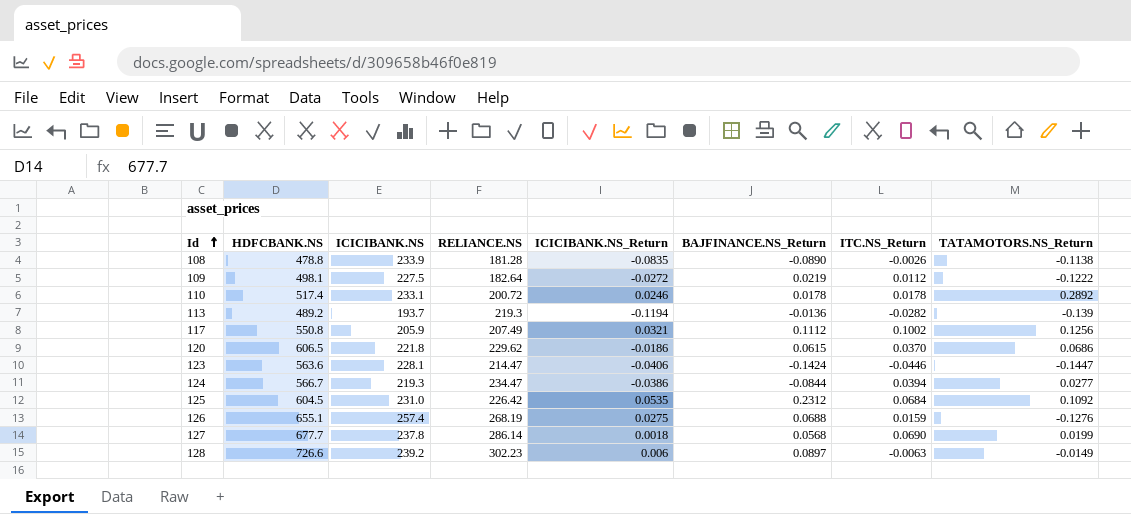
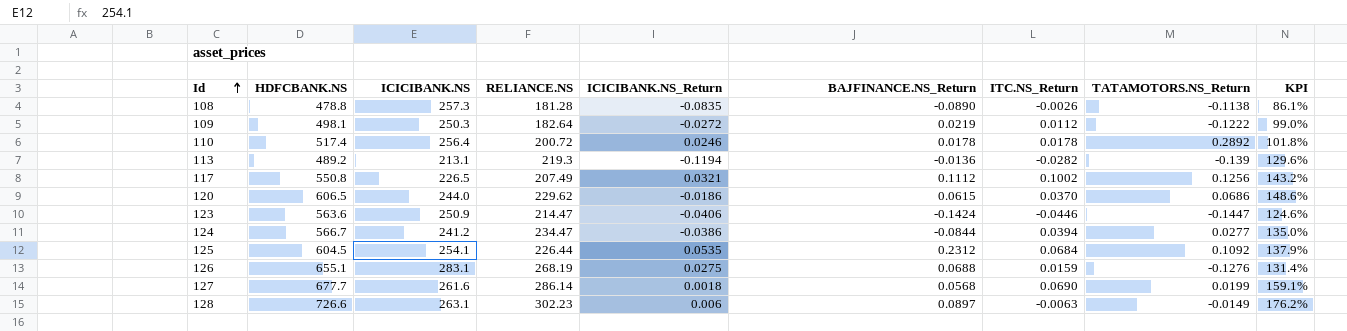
column KPI | formula: none -> ([HDFCBANK.NS] - [ICICIBANK.NS]) / [ICICIBANK.NS]
108 | ICICIBANK.NS: 233.9 -> 257.3
109 | ICICIBANK.NS: 227.5 -> 250.3
110 | ICICIBANK.NS: 233.1 -> 256.4
113 | ICICIBANK.NS: 193.7 -> 213.1
117 | ICICIBANK.NS: 205.9 -> 226.5
120 | ICICIBANK.NS: 221.8 -> 244.0
123 | ICICIBANK.NS: 228.1 -> 250.9
124 | ICICIBANK.NS: 219.3 -> 241.2
125 | ICICIBANK.NS: 231.0 -> 254.1
125 | RELIANCE.NS: 226.42 -> 226.44
126 | ICICIBANK.NS: 257.4 -> 283.1
127 | ICICIBANK.NS: 237.8 -> 261.6
128 | ICICIBANK.NS: 239.2 -> 263.1

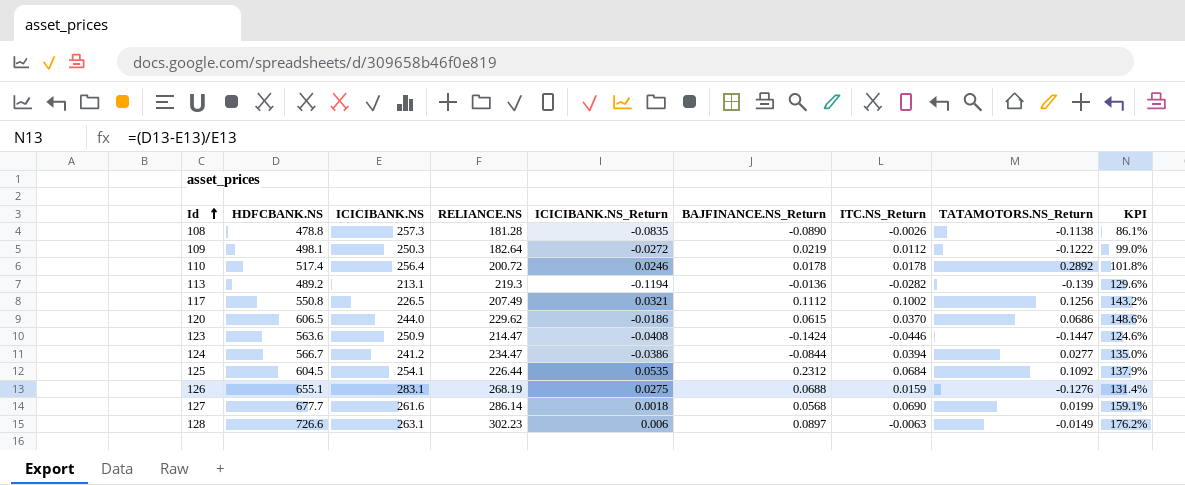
123 | ICICIBANK.NS_Return: -0.0406 -> -0.0408

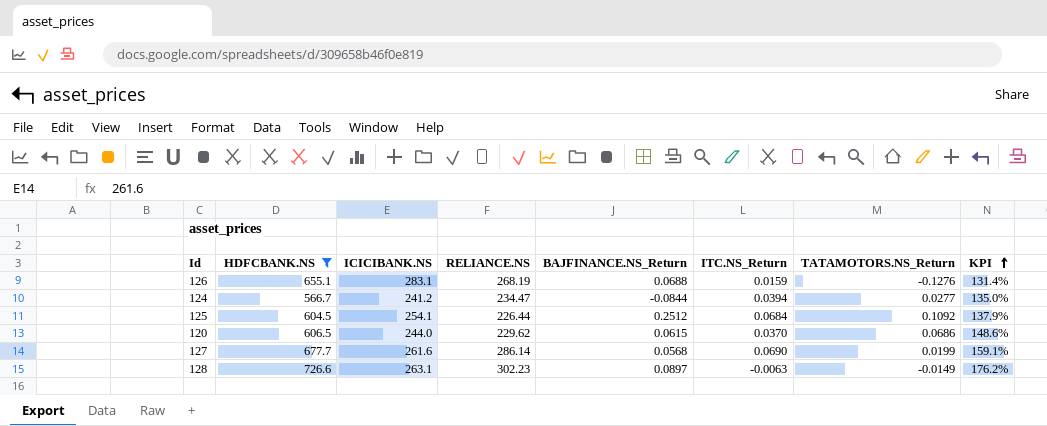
filter: none -> HDFCBANK.NS >= 566.7
row order: Id ascending -> KPI ascending
column ICICIBANK.NS_Return | position: 5 -> none
125 | BAJFINANCE.NS_Return: 0.2312 -> 0.2512

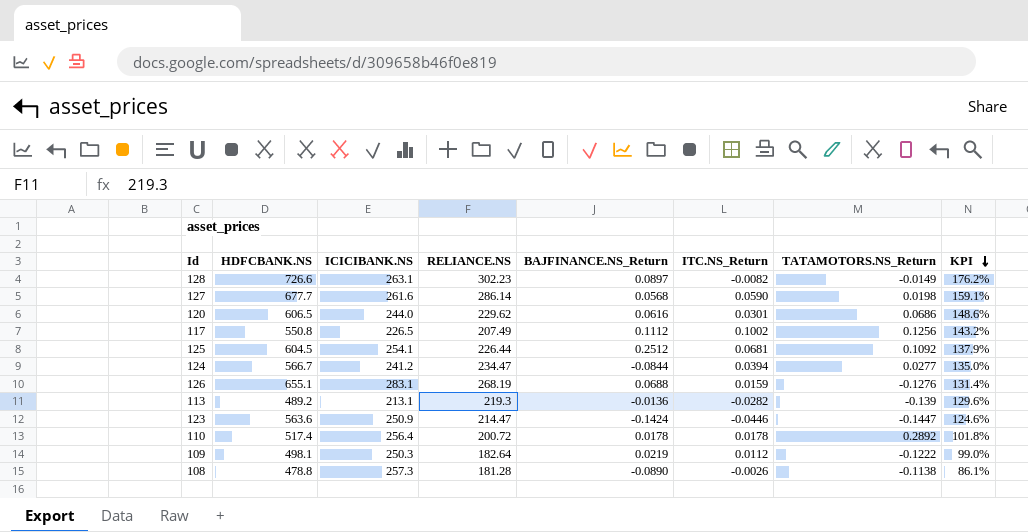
filter: HDFCBANK.NS >= 566.7 -> none
row order: KPI ascending -> KPI descending
128 | ITC.NS_Return: -0.0063 -> -0.0082
127 | ITC.NS_Return: 0.0690 -> 0.0590
127 | TATAMOTORS.NS_Return: 0.0199 -> 0.0198
120 | BAJFINANCE.NS_Return: 0.0615 -> 0.0616
120 | ITC.NS_Return: 0.0370 -> 0.0301
125 | ITC.NS_Return: 0.0684 -> 0.0681

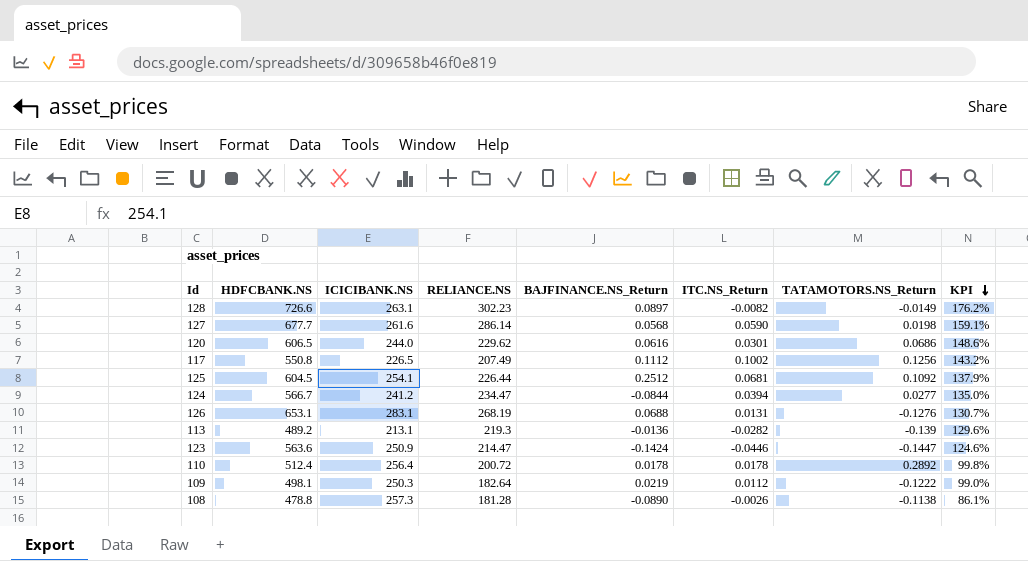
126 | HDFCBANK.NS: 655.1 -> 653.1
126 | ITC.NS_Return: 0.0159 -> 0.0131
126 | KPI: 131.4% -> 130.7%
110 | HDFCBANK.NS: 517.4 -> 512.4
110 | KPI: 101.8% -> 99.8%

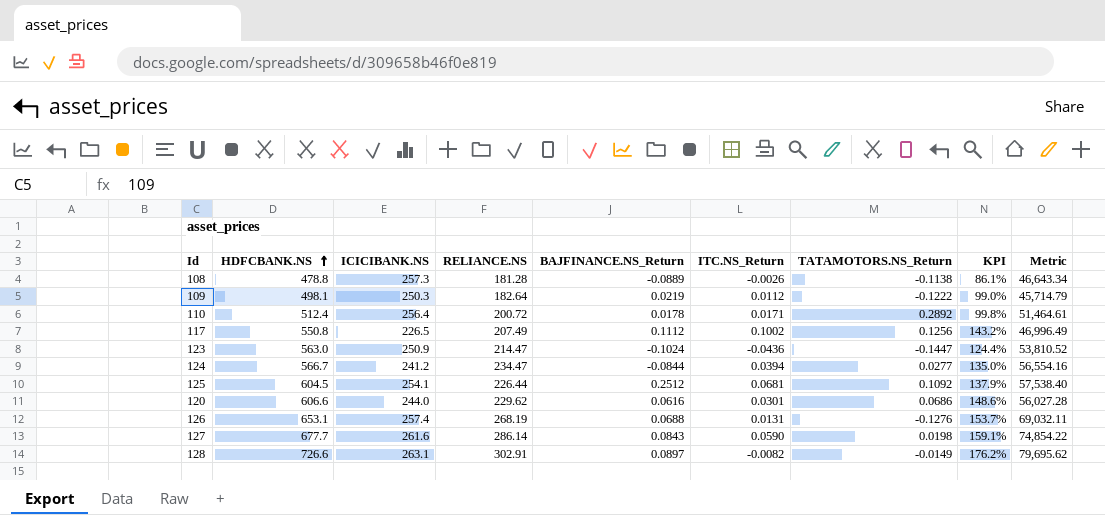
row order: KPI descending -> HDFCBANK.NS ascending
column Metric | formula: none -> [ICICIBANK.NS] * [RELIANCE.NS]
row 113: 489.2 | 213.1 | 219.3 | -0.0136 | -0.0282 | -0.139 | 129.6% -> none
108 | BAJFINANCE.NS_Return: -0.0890 -> -0.0889
110 | ITC.NS_Return: 0.0178 -> 0.0171
123 | HDFCBANK.NS: 563.6 -> 563.0
123 | BAJFINANCE.NS_Return: -0.1424 -> -0.1024
123 | ITC.NS_Return: -0.0446 -> -0.0436
123 | KPI: 124.6% -> 124.4%
120 | HDFCBANK.NS: 606.5 -> 606.6
126 | ICICIBANK.NS: 283.1 -> 257.4
126 | KPI: 130.7% -> 153.7%
127 | BAJFINANCE.NS_Return: 0.0568 -> 0.0843
128 | RELIANCE.NS: 302.23 -> 302.91

